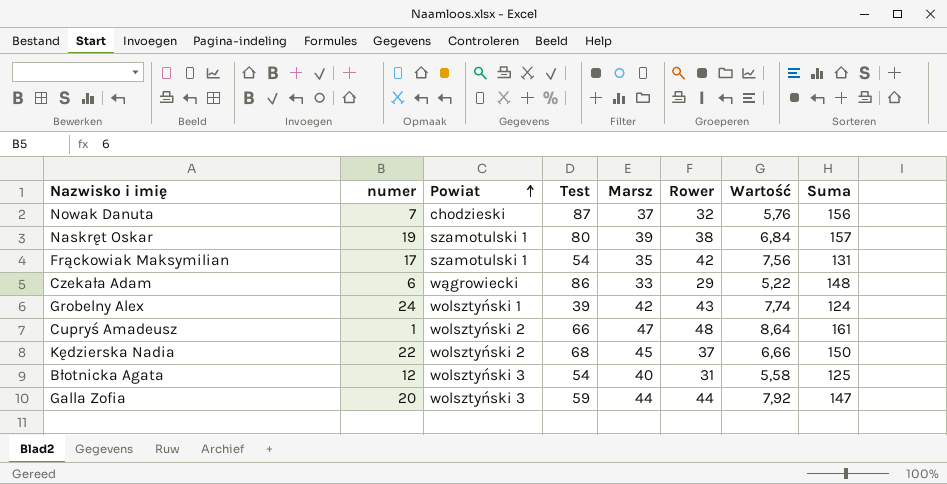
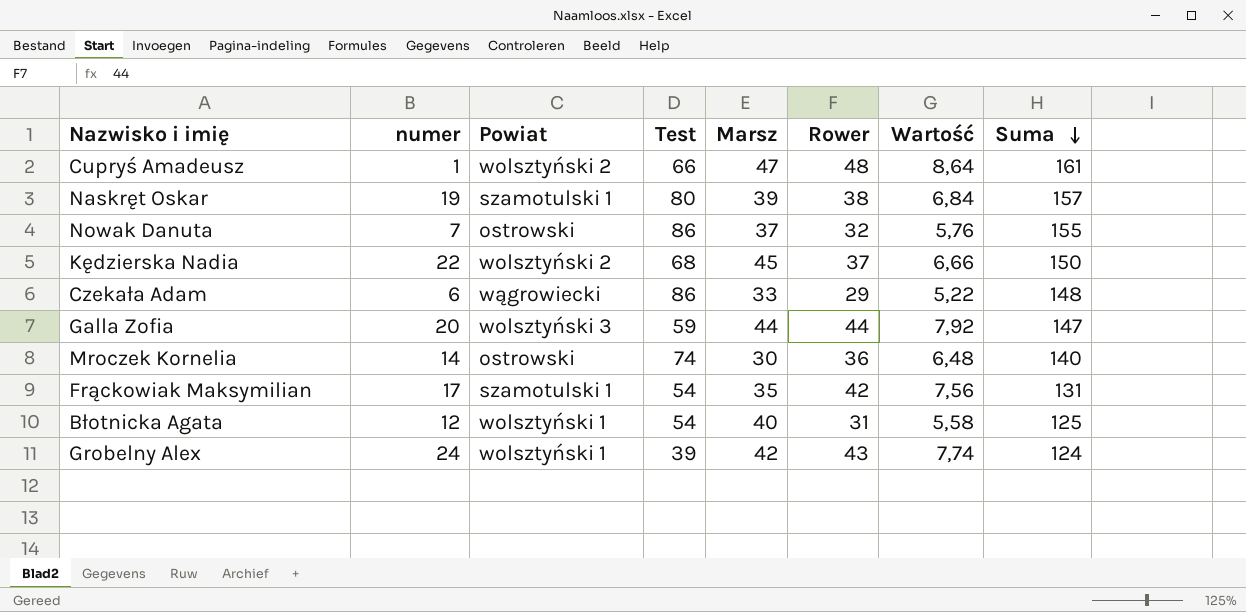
row order: Powiat ascending -> Suma descending
Nowak Danuta | Powiat: chodzieski -> ostrowski
Nowak Danuta | Test: 87 -> 86
Nowak Danuta | Suma: 156 -> 155
row Mroczek Kornelia: none -> 14 | ostrowski | 74 | 30 | 36 | 6,48 | 140
Błotnicka Agata | Powiat: wolsztyński 3 -> wolsztyński 1

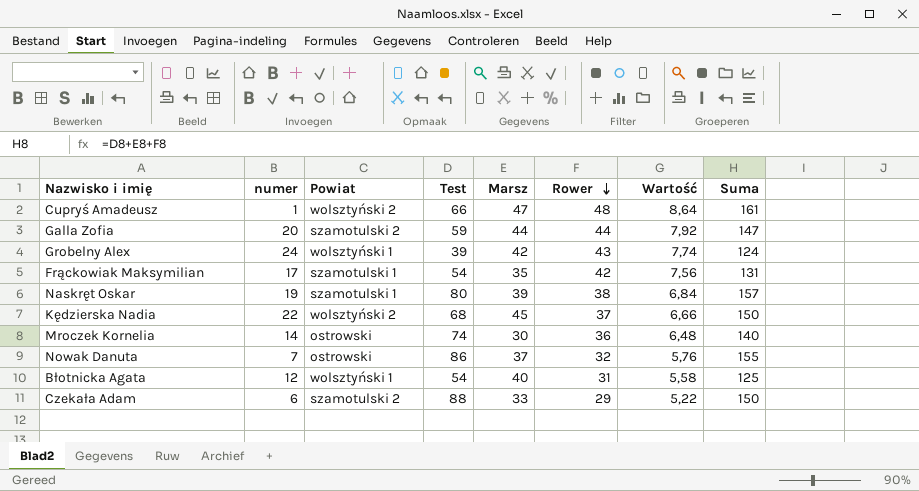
row order: Suma descending -> Rower descending
Galla Zofia | Powiat: wolsztyński 3 -> szamotulski 2
Czekała Adam | Powiat: wągrowiecki -> szamotulski 2
Czekała Adam | Test: 86 -> 88
Czekała Adam | Suma: 148 -> 150

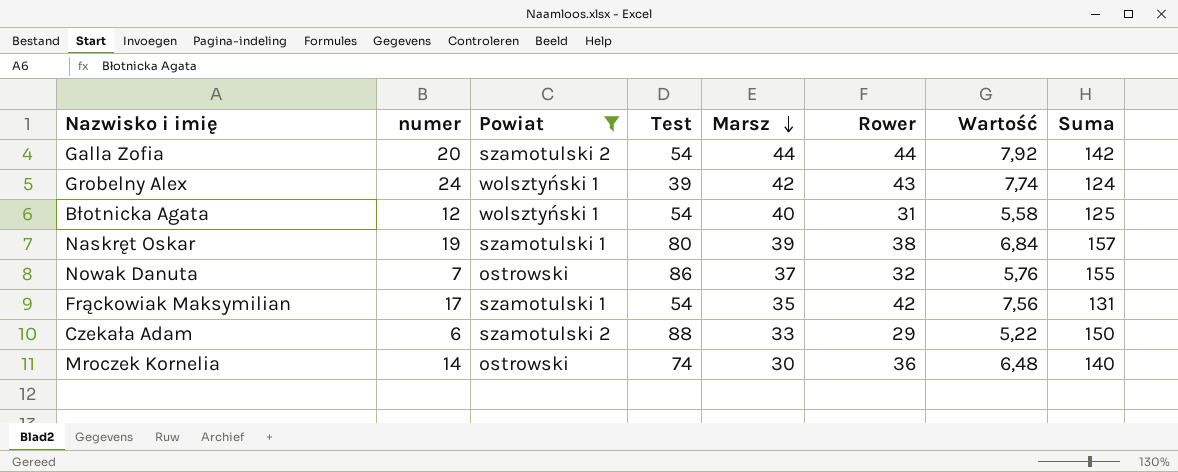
filter: none -> Powiat != wolsztyński 2
row order: Rower descending -> Marsz descending
Galla Zofia | Test: 59 -> 54
Galla Zofia | Suma: 147 -> 142

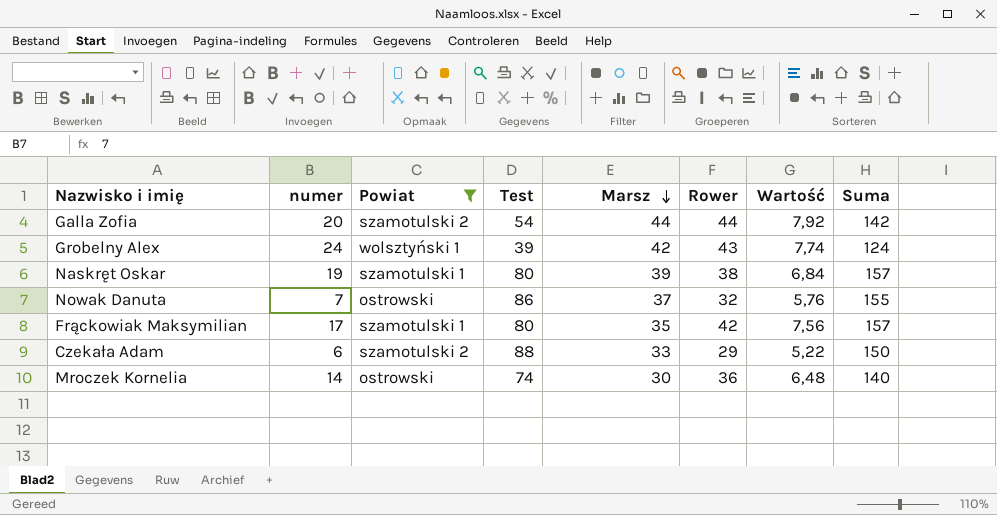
row Błotnicka Agata: 12 | wolsztyński 1 | 54 | 40 | 31 | 5,58 | 125 -> none
Frąckowiak Maksymilian | Test: 54 -> 80
Frąckowiak Maksymilian | Suma: 131 -> 157

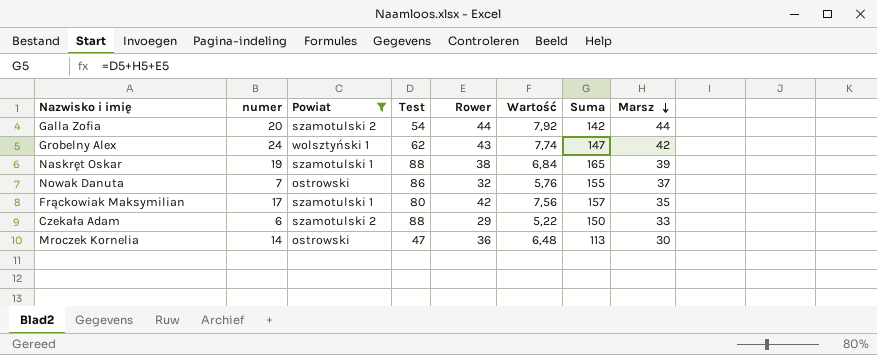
column Marsz | position: 5 -> 8
Grobelny Alex | Test: 39 -> 62
Grobelny Alex | Suma: 124 -> 147
Naskręt Oskar | Test: 80 -> 88
Naskręt Oskar | Suma: 157 -> 165
Mroczek Kornelia | Test: 74 -> 47
Mroczek Kornelia | Suma: 140 -> 113

